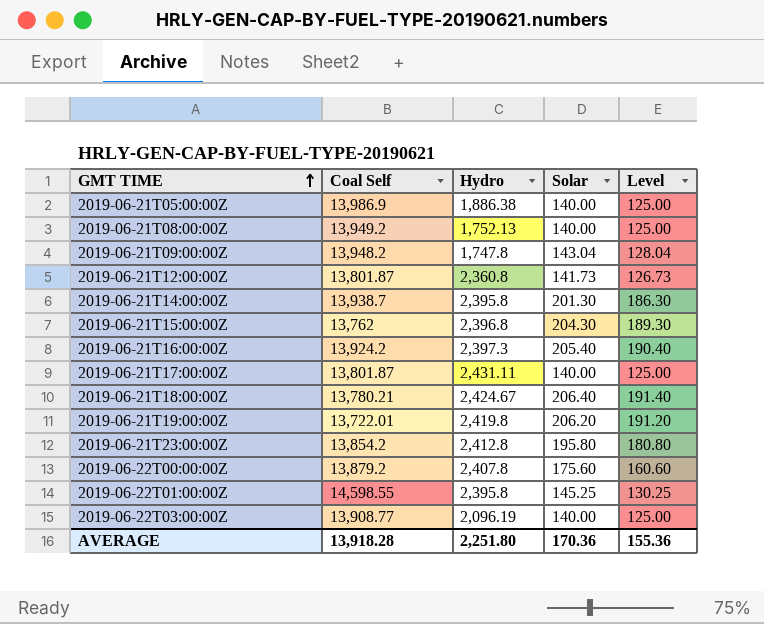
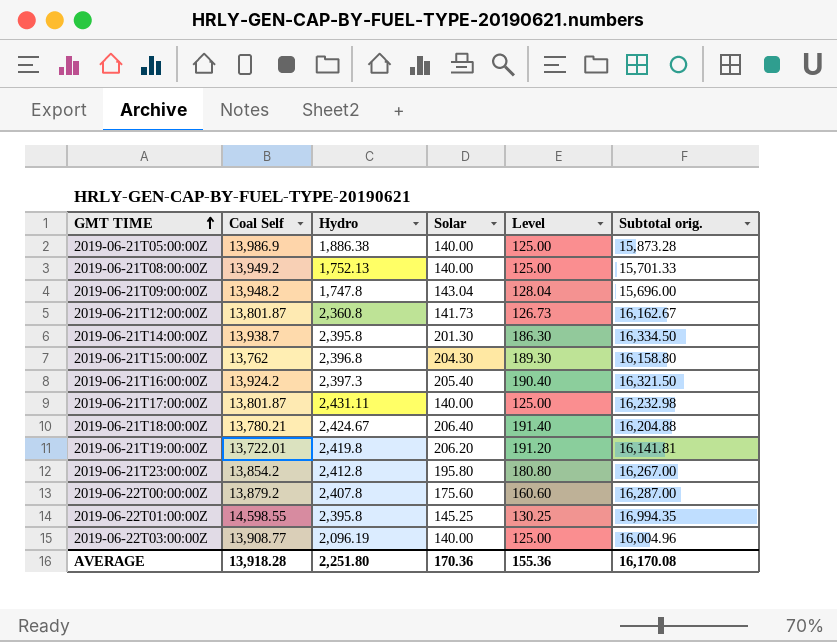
column Subtotal orig. | formula: none -> [Coal Self] + [Hydro]

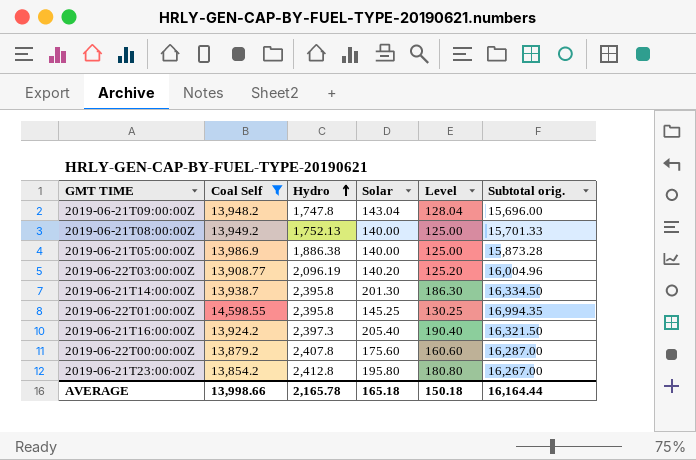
filter: none -> Coal Self >= 13,854.2
row order: GMT TIME ascending -> Hydro ascending
2019-06-22T03:00:00Z | Solar: 140.00 -> 140.20
2019-06-22T03:00:00Z | Level: 125.00 -> 125.20
AVERAGE | Coal Self: 13,918.28 -> 13,998.66
AVERAGE | Hydro: 2,251.80 -> 2,165.78
AVERAGE | Solar: 170.36 -> 165.18
AVERAGE | Level: 155.36 -> 150.18
AVERAGE | Subtotal orig.: 16,170.08 -> 16,164.44

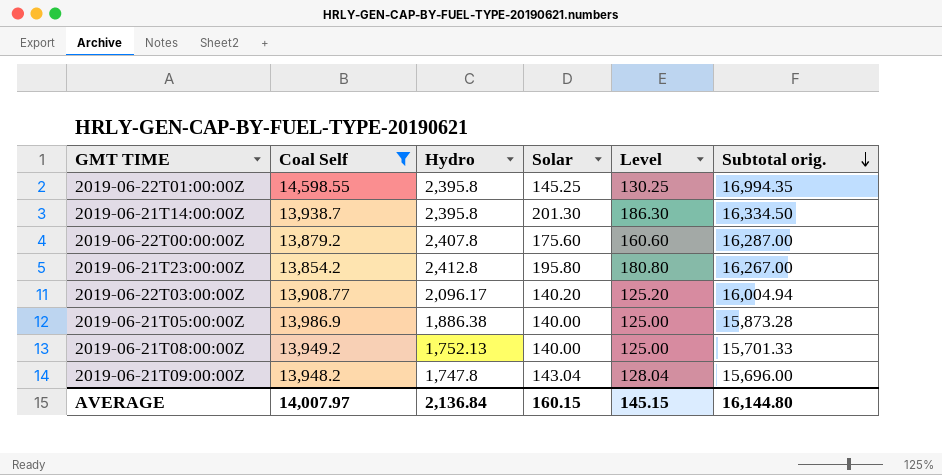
row order: Hydro ascending -> Subtotal orig. descending
row 2019-06-21T16:00:00Z: 13,924.2 | 2,397.3 | 205.40 | 190.40 | 16,321.50 -> none
2019-06-22T03:00:00Z | Hydro: 2,096.19 -> 2,096.17
2019-06-22T03:00:00Z | Subtotal orig.: 16,004.96 -> 16,004.94
AVERAGE | Coal Self: 13,998.66 -> 14,007.97
AVERAGE | Hydro: 2,165.78 -> 2,136.84
AVERAGE | Solar: 165.18 -> 160.15
AVERAGE | Level: 150.18 -> 145.15
AVERAGE | Subtotal orig.: 16,164.44 -> 16,144.80

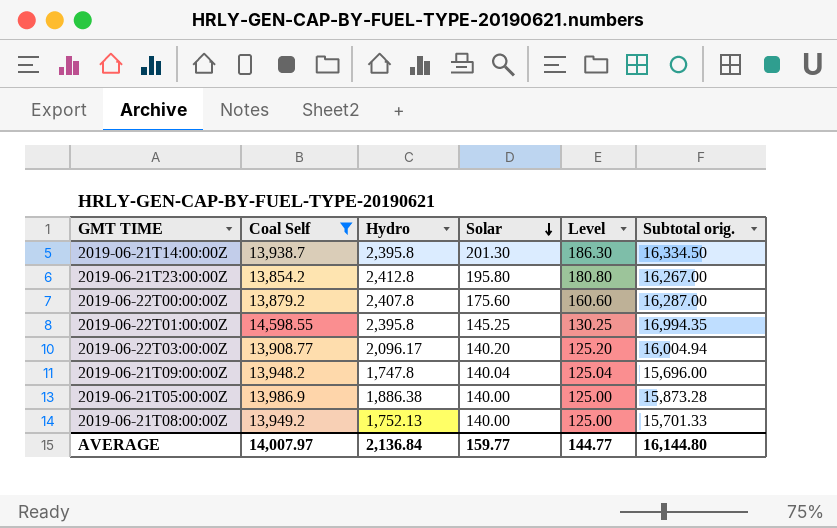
row order: Subtotal orig. descending -> Solar descending
2019-06-21T09:00:00Z | Solar: 143.04 -> 140.04
2019-06-21T09:00:00Z | Level: 128.04 -> 125.04
AVERAGE | Solar: 160.15 -> 159.77
AVERAGE | Level: 145.15 -> 144.77

